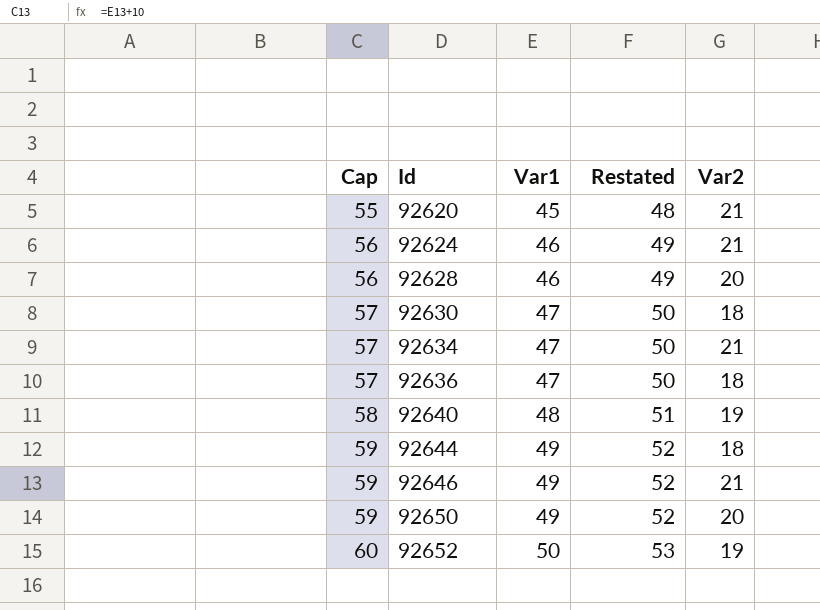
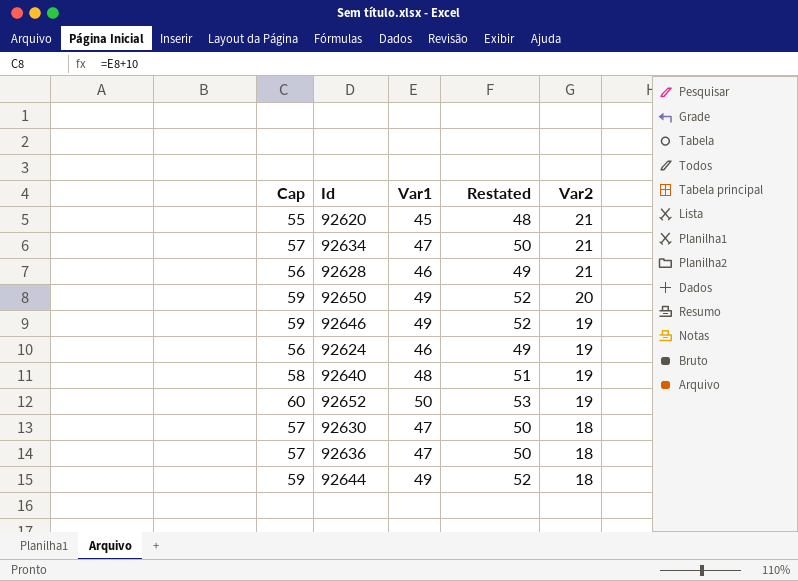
row order: Cap ascending -> Var2 descending
92628 | Var2: 20 -> 21
92646 | Var2: 21 -> 19
92624 | Var2: 21 -> 19

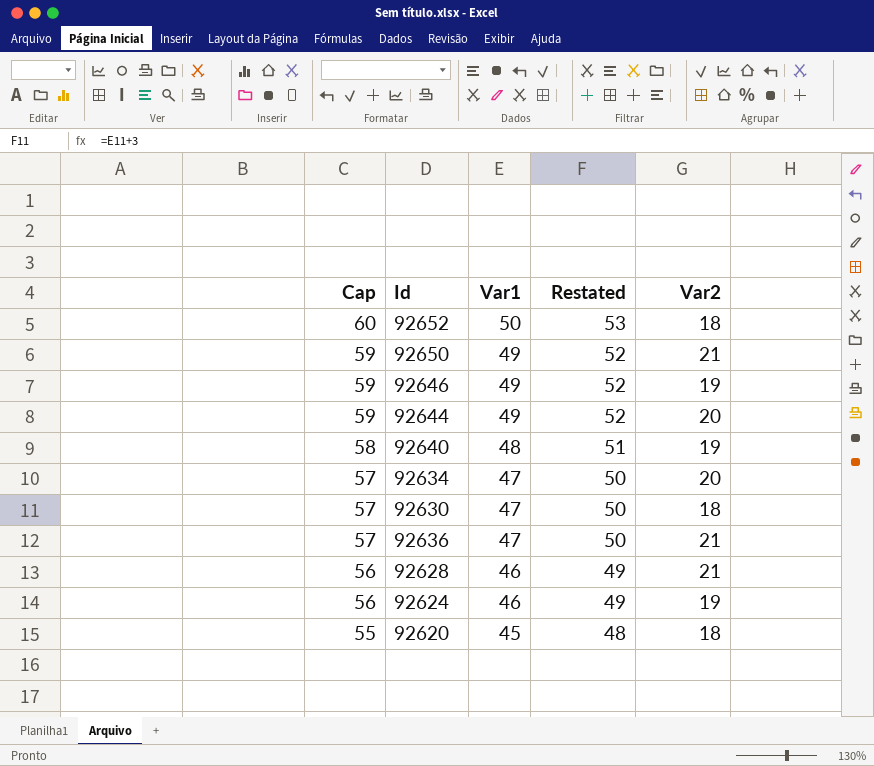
row order: Var2 descending -> Cap descending
92652 | Var2: 19 -> 18
92650 | Var2: 20 -> 21
92644 | Var2: 18 -> 20
92634 | Var2: 21 -> 20
92636 | Var2: 18 -> 21
92620 | Var2: 21 -> 18

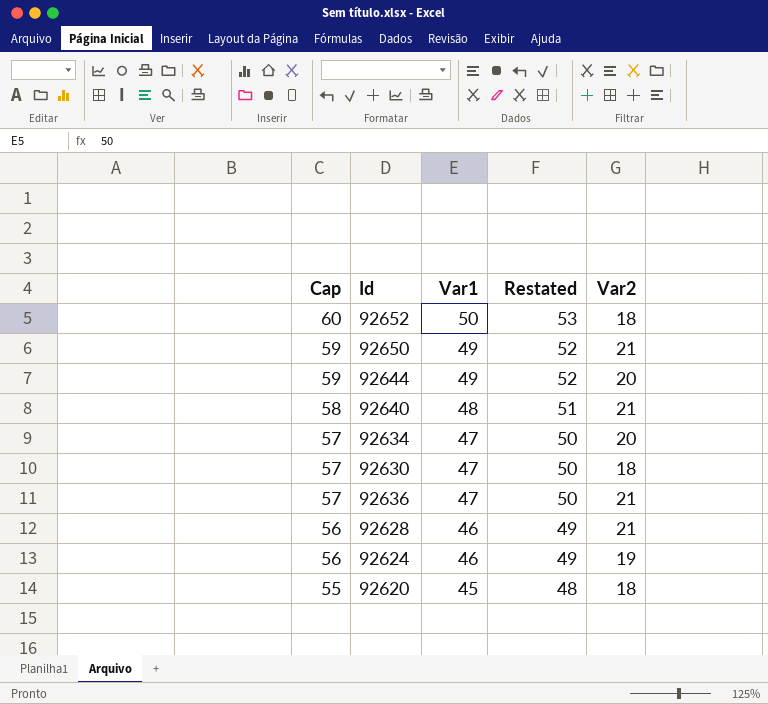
row 92646: 59 | 49 | 52 | 19 -> none
92640 | Var2: 19 -> 21

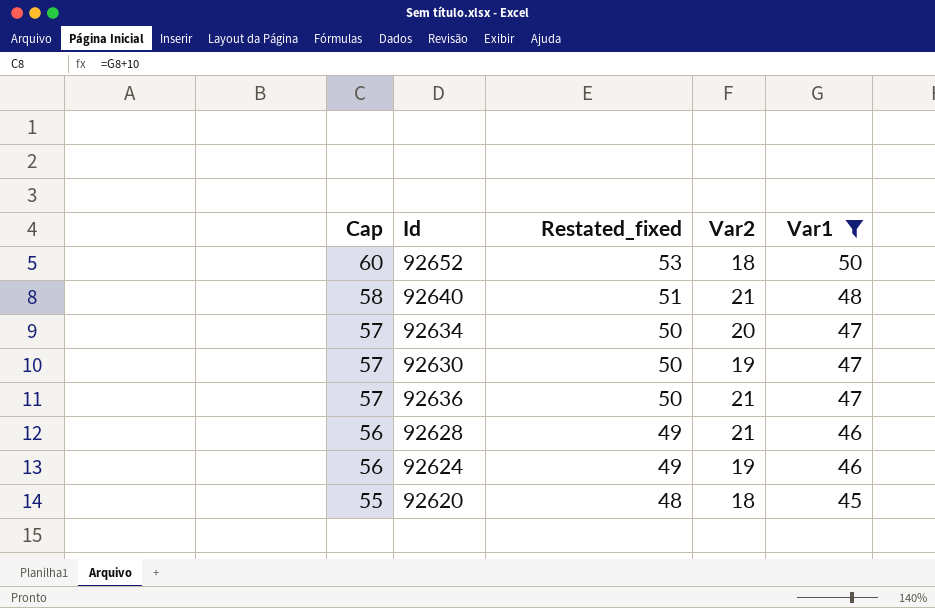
filter: none -> Var1 != 49
column name: Restated -> Restated_fixed
column Var1 | position: 3 -> 5
92630 | Var2: 18 -> 19

